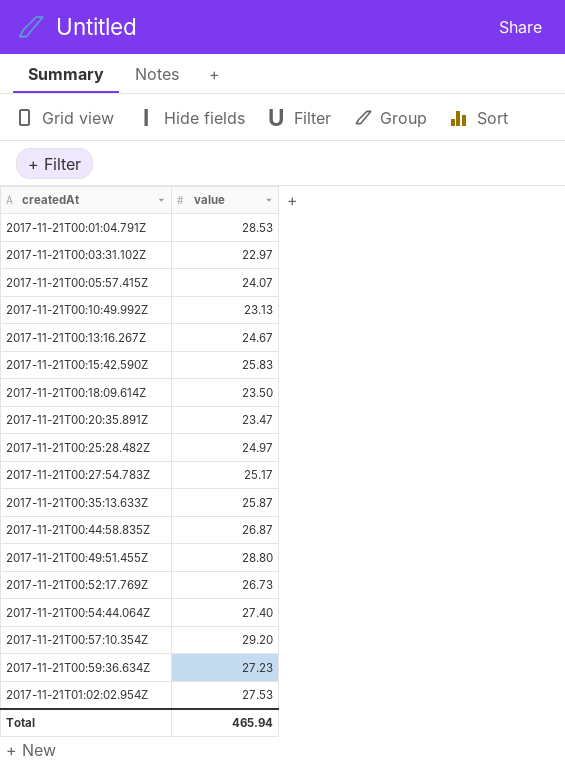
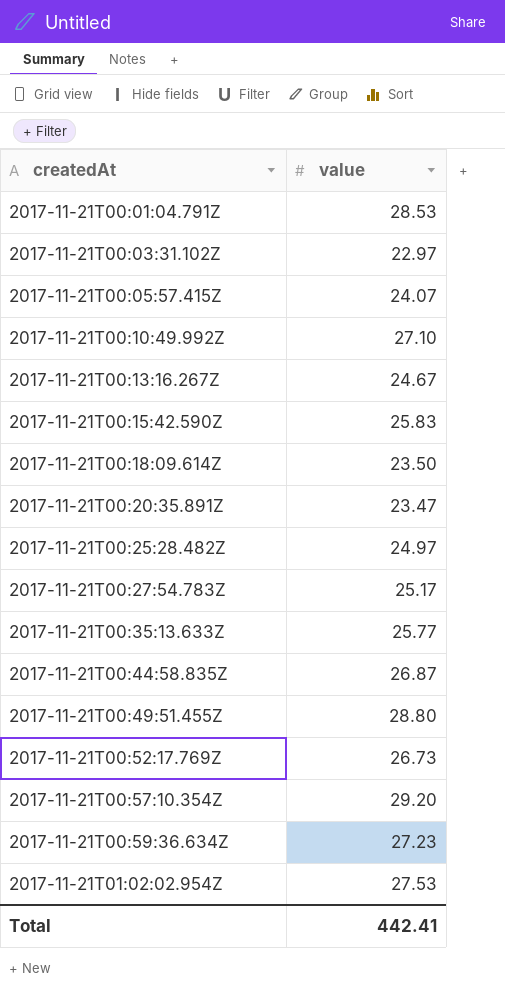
row 2017-11-21T00:54:44.064Z: 27.40 -> none
2017-11-21T00:10:49.992Z | value: 23.13 -> 27.10
2017-11-21T00:35:13.633Z | value: 25.87 -> 25.77
Total | value: 465.94 -> 442.41

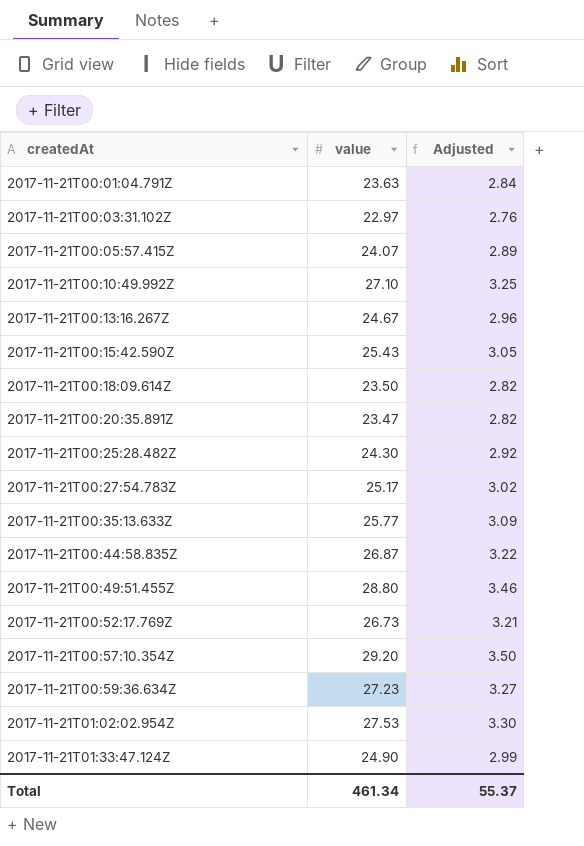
column Adjusted | formula: none -> [value] * 0.12
2017-11-21T00:01:04.791Z | value: 28.53 -> 23.63
2017-11-21T00:15:42.590Z | value: 25.83 -> 25.43
2017-11-21T00:25:28.482Z | value: 24.97 -> 24.30
row 2017-11-21T01:33:47.124Z: none -> 24.90 | 2.99
Total | value: 442.41 -> 461.34

